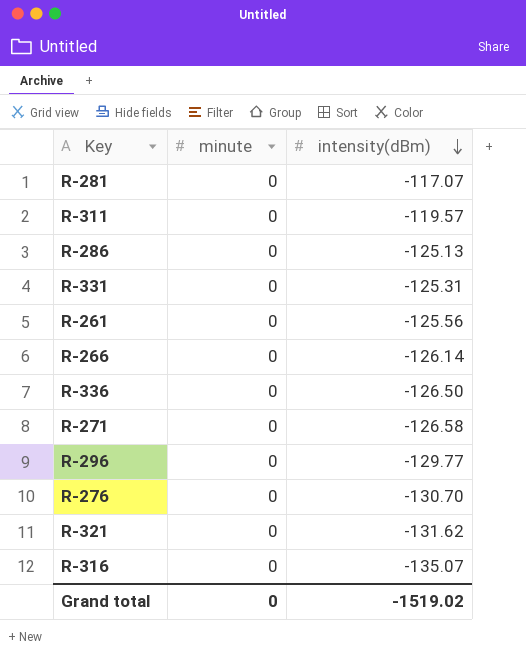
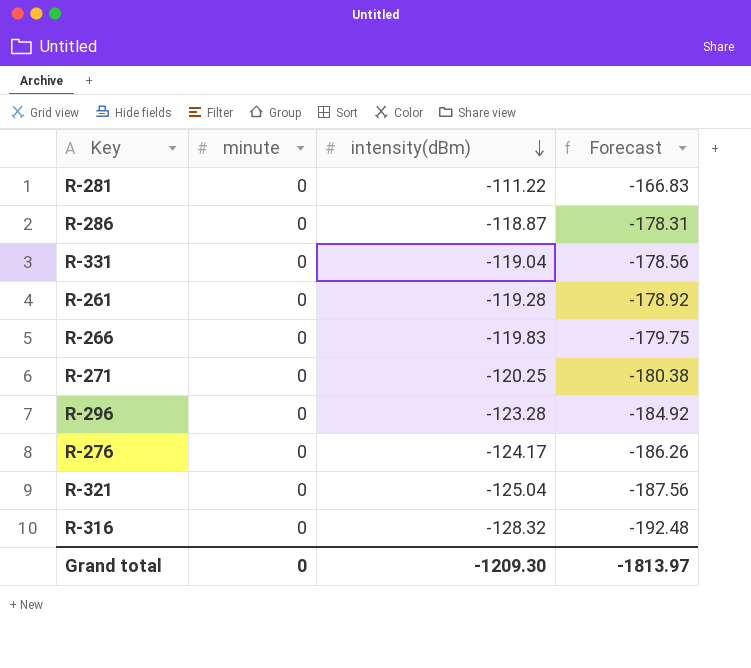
column Forecast | formula: none -> [intensity(dBm)] * 1.5
row R-311: 0 | -119.57 -> none
row R-336: 0 | -126.50 -> none
R-281 | intensity(dBm): -117.07 -> -111.22
R-286 | intensity(dBm): -125.13 -> -118.87
R-331 | intensity(dBm): -125.31 -> -119.04
R-261 | intensity(dBm): -125.56 -> -119.28
R-266 | intensity(dBm): -126.14 -> -119.83
R-271 | intensity(dBm): -126.58 -> -120.25
R-296 | intensity(dBm): -129.77 -> -123.28
R-276 | intensity(dBm): -130.70 -> -124.17
R-321 | intensity(dBm): -131.62 -> -125.04
R-316 | intensity(dBm): -135.07 -> -128.32
Grand total | intensity(dBm): -1519.02 -> -1209.30

